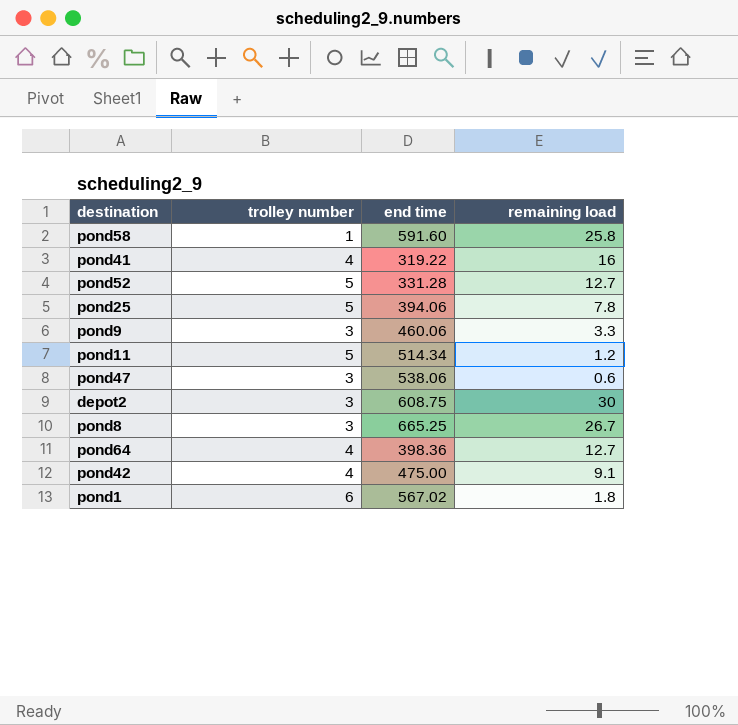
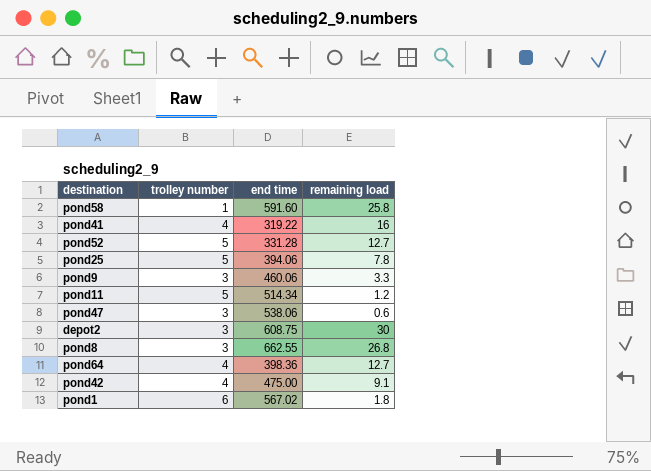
pond8 | end time: 665.25 -> 662.55
pond8 | remaining load: 26.7 -> 26.8

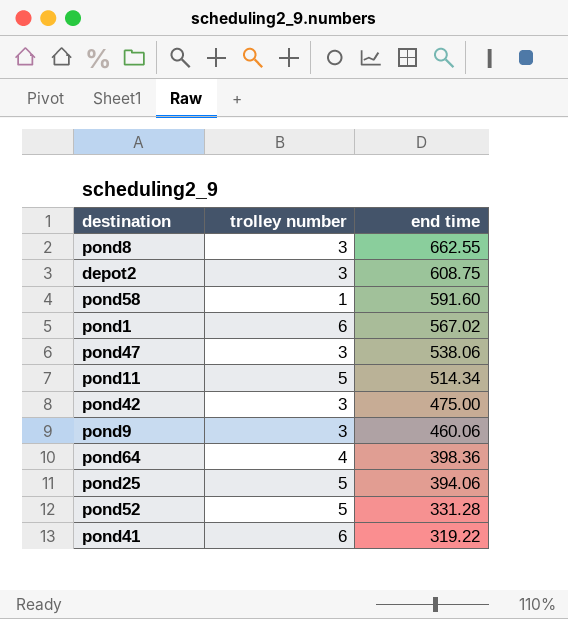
row order: none -> end time descending
column remaining load | position: 4 -> none
pond42 | trolley number: 4 -> 3
pond41 | trolley number: 4 -> 6

